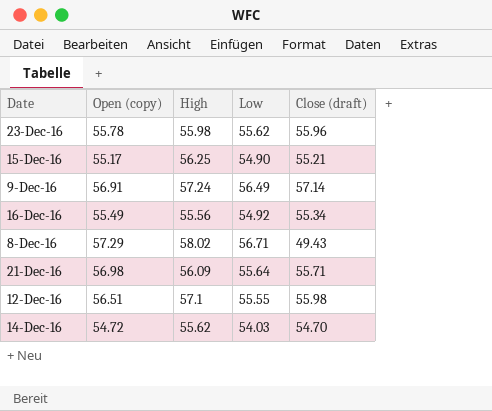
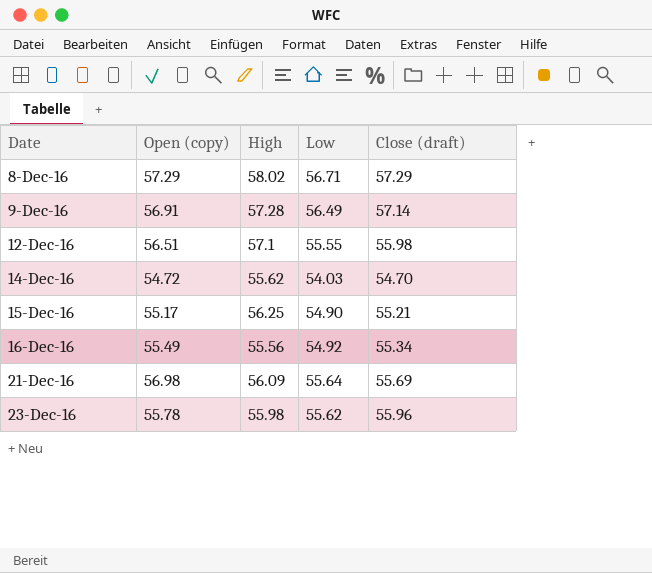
row order: none -> Date ascending
8-Dec-16 | Close (draft): 49.43 -> 57.29
9-Dec-16 | High: 57.24 -> 57.28
21-Dec-16 | Close (draft): 55.71 -> 55.69

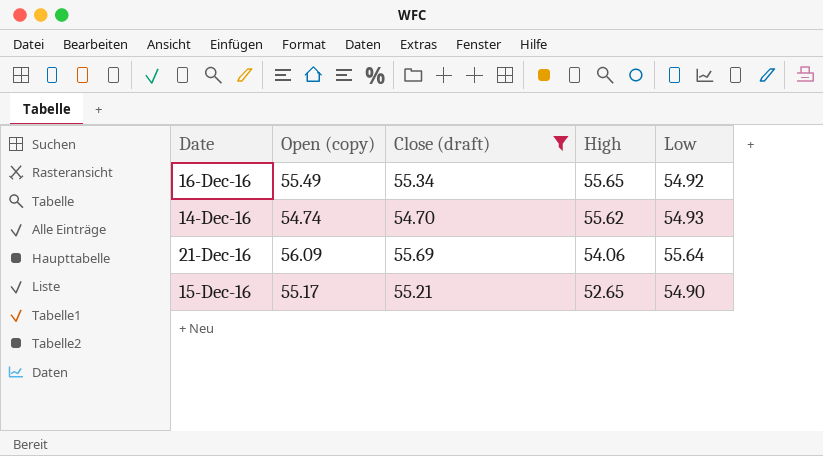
filter: none -> Close (draft) <= 55.69
row order: Date ascending -> High descending
column Close (draft) | position: 5 -> 3
16-Dec-16 | High: 55.56 -> 55.65
14-Dec-16 | Open (copy): 54.72 -> 54.74
14-Dec-16 | Low: 54.03 -> 54.93
21-Dec-16 | Open (copy): 56.98 -> 56.09
21-Dec-16 | High: 56.09 -> 54.06
15-Dec-16 | High: 56.25 -> 52.65

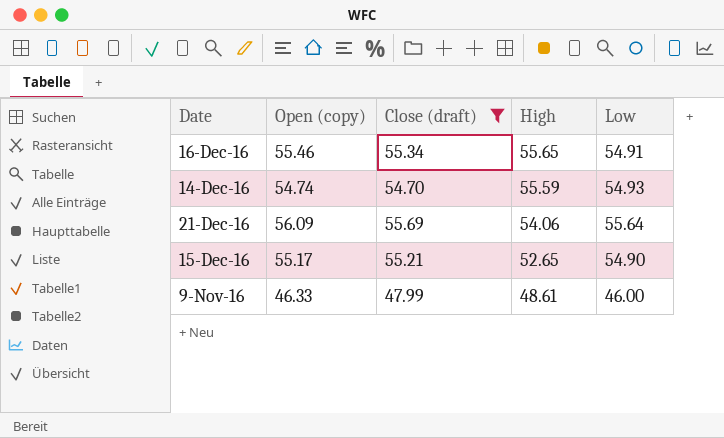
16-Dec-16 | Open (copy): 55.49 -> 55.46
16-Dec-16 | Low: 54.92 -> 54.91
14-Dec-16 | High: 55.62 -> 55.59
row 9-Nov-16: none -> 46.33 | 47.99 | 48.61 | 46.00

